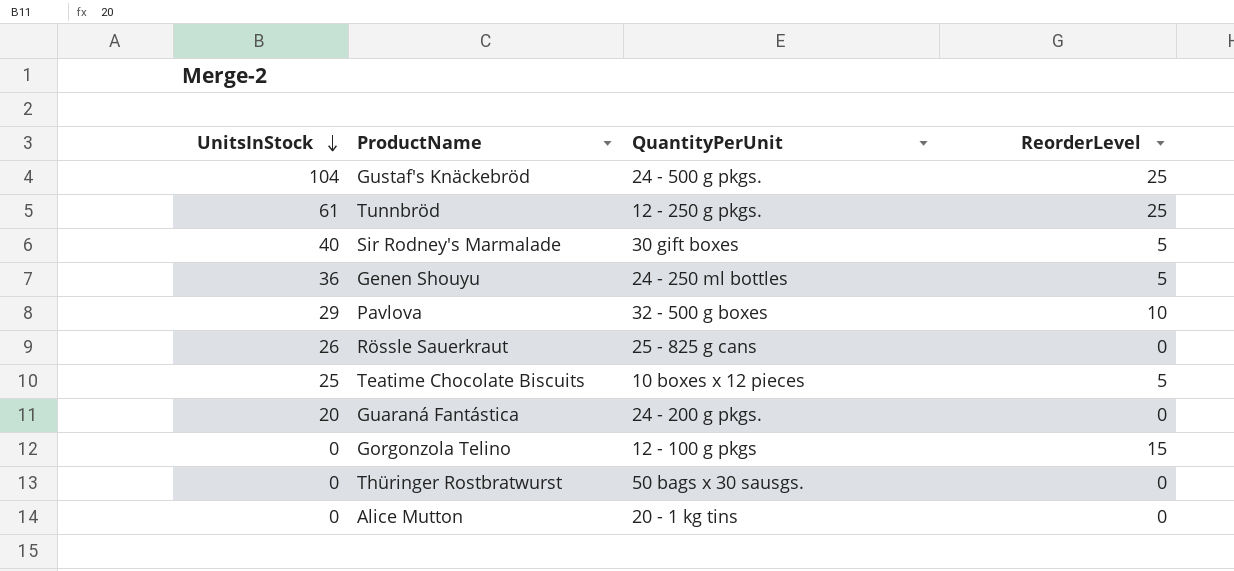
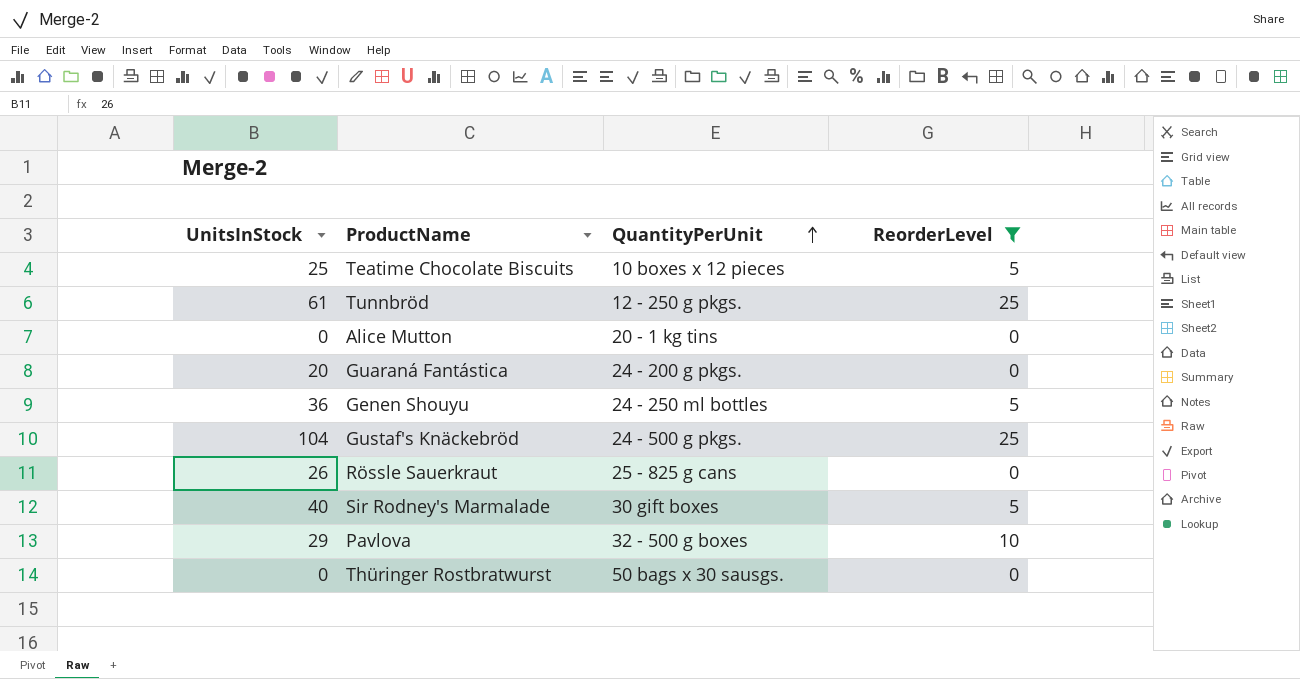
filter: none -> ReorderLevel != 15
row order: UnitsInStock descending -> QuantityPerUnit ascending

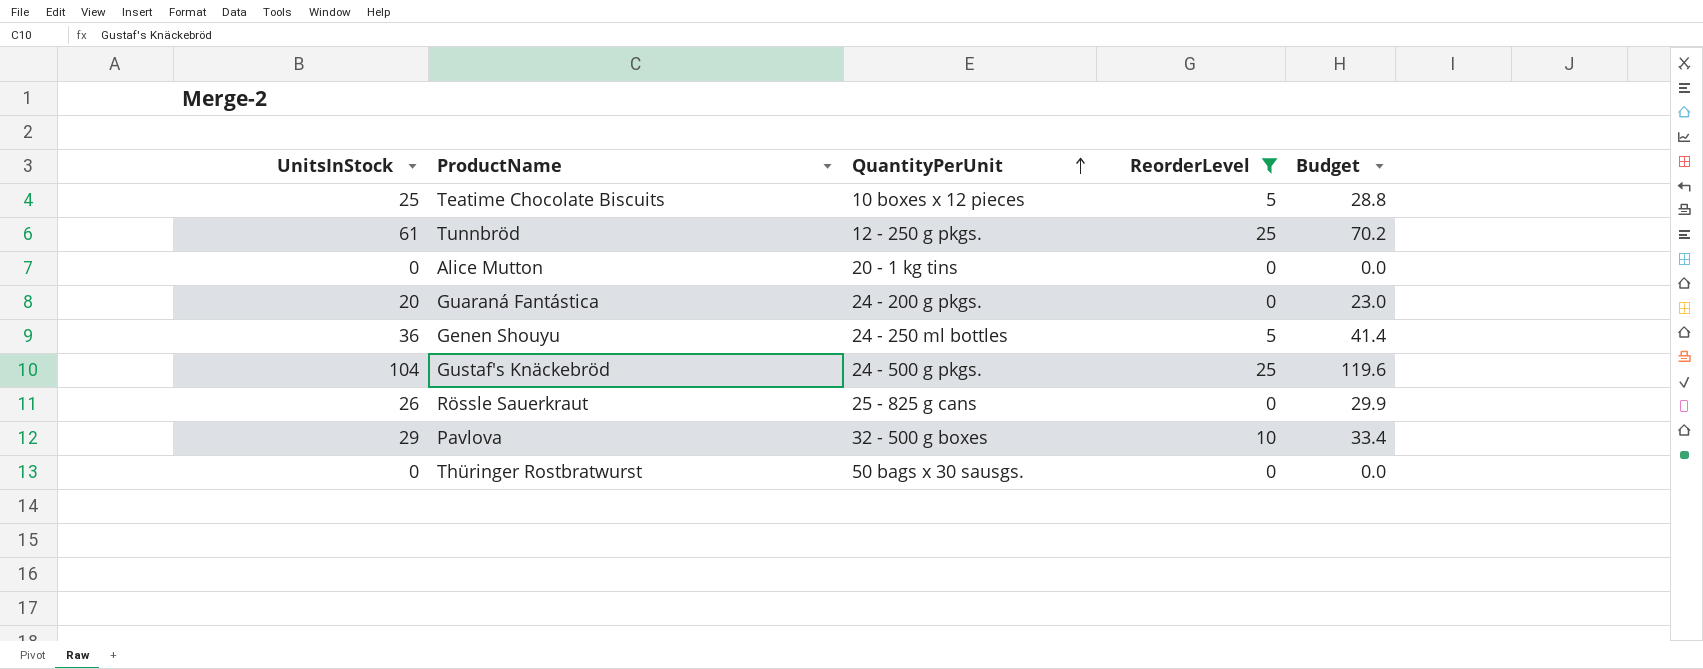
column Budget | formula: none -> [UnitsInStock] * 1.15
row Sir Rodney's Marmalade: 40 | 30 gift boxes | 5 -> none

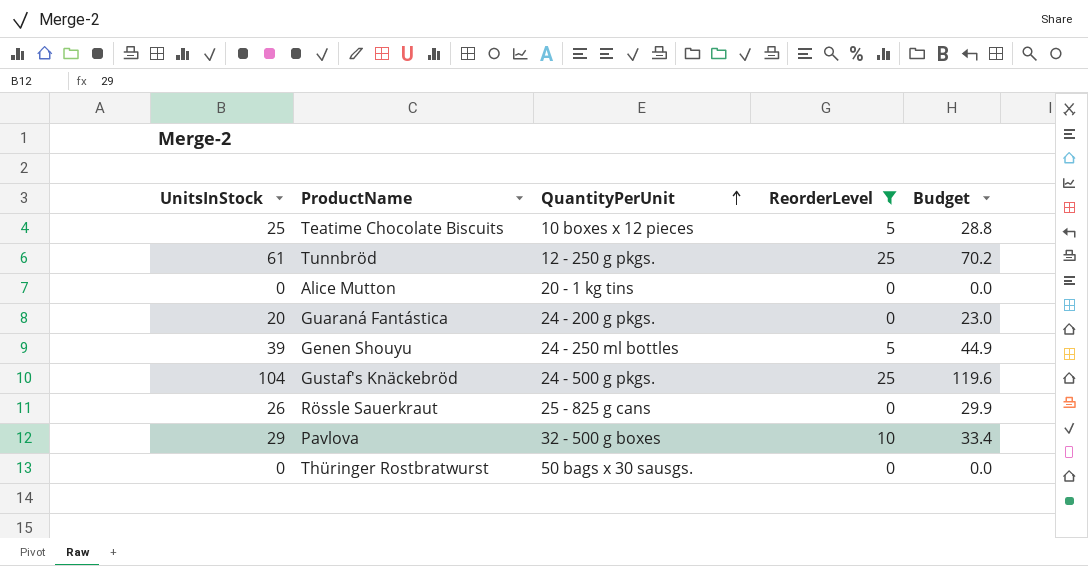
Genen Shouyu | UnitsInStock: 36 -> 39
Genen Shouyu | Budget: 41.4 -> 44.9

